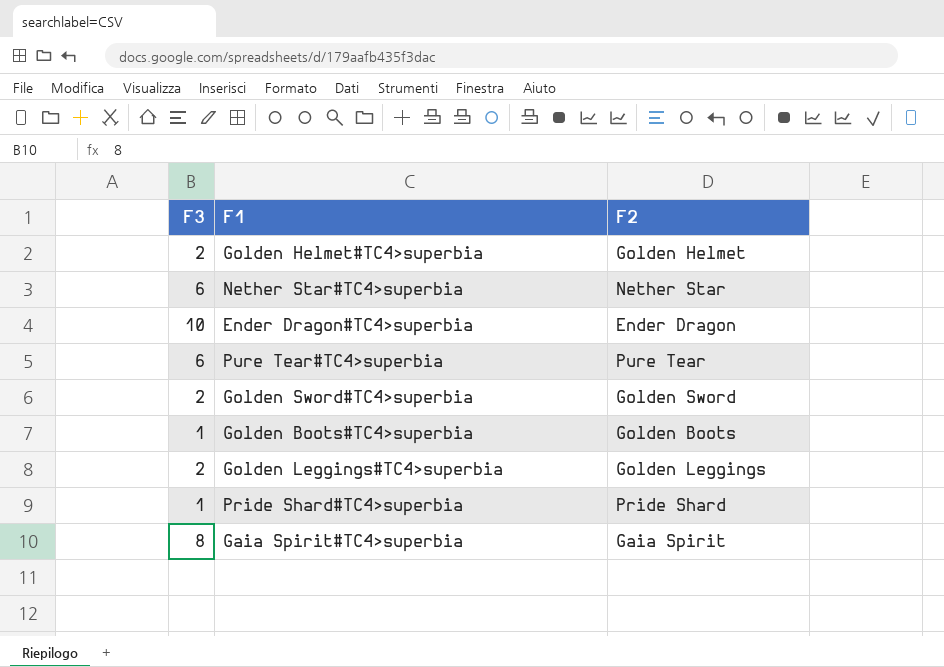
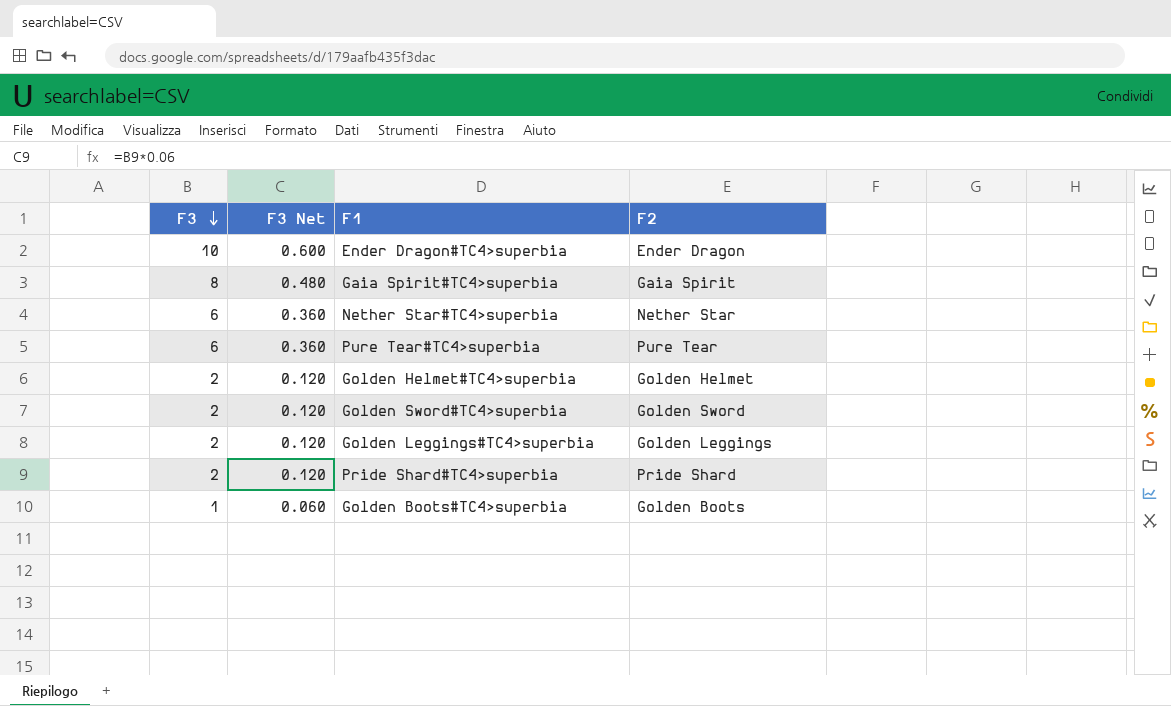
row order: none -> F3 descending
column F3 Net | formula: none -> [F3] * 0.06
Pride Shard#TC4>superbia | F3: 1 -> 2

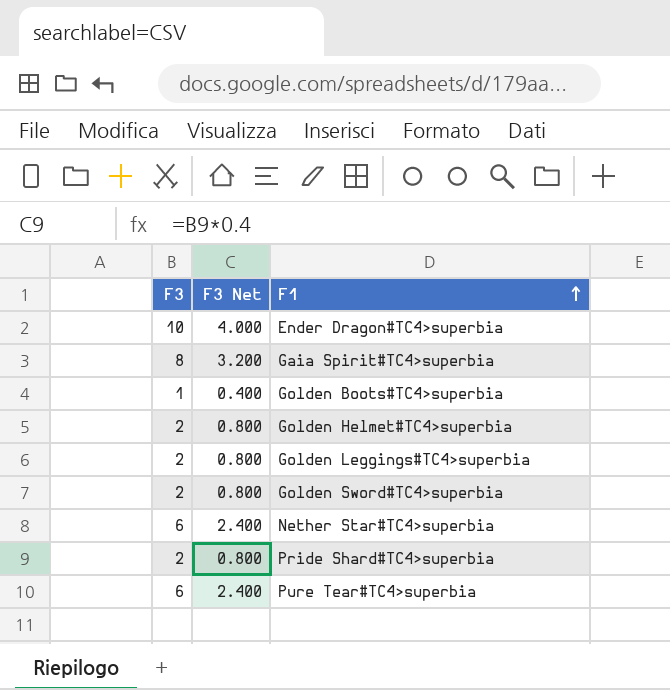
row order: F3 descending -> F1 ascending
column F2 | position: 4 -> none
column F3 Net | formula: [F3] * 0.06 -> [F3] * 0.4

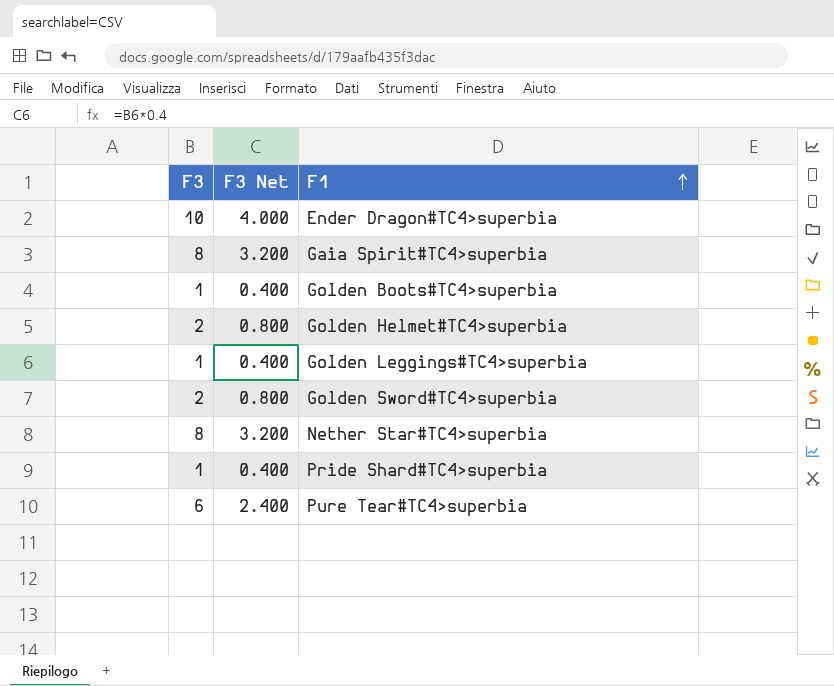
Golden Leggings#TC4>superbia | F3: 2 -> 1
Golden Leggings#TC4>superbia | F3 Net: 0.800 -> 0.400
Nether Star#TC4>superbia | F3: 6 -> 8
Nether Star#TC4>superbia | F3 Net: 2.400 -> 3.200
Pride Shard#TC4>superbia | F3: 2 -> 1
Pride Shard#TC4>superbia | F3 Net: 0.800 -> 0.400

